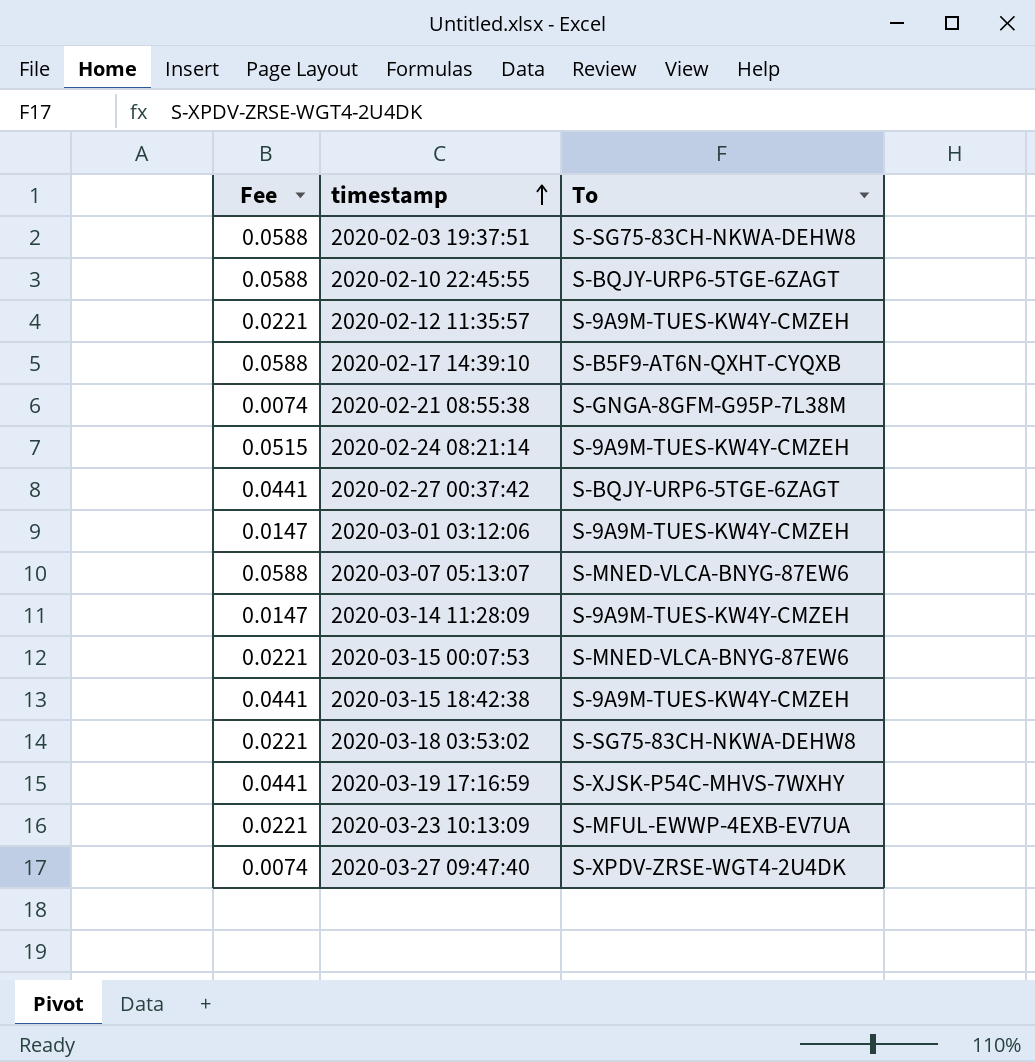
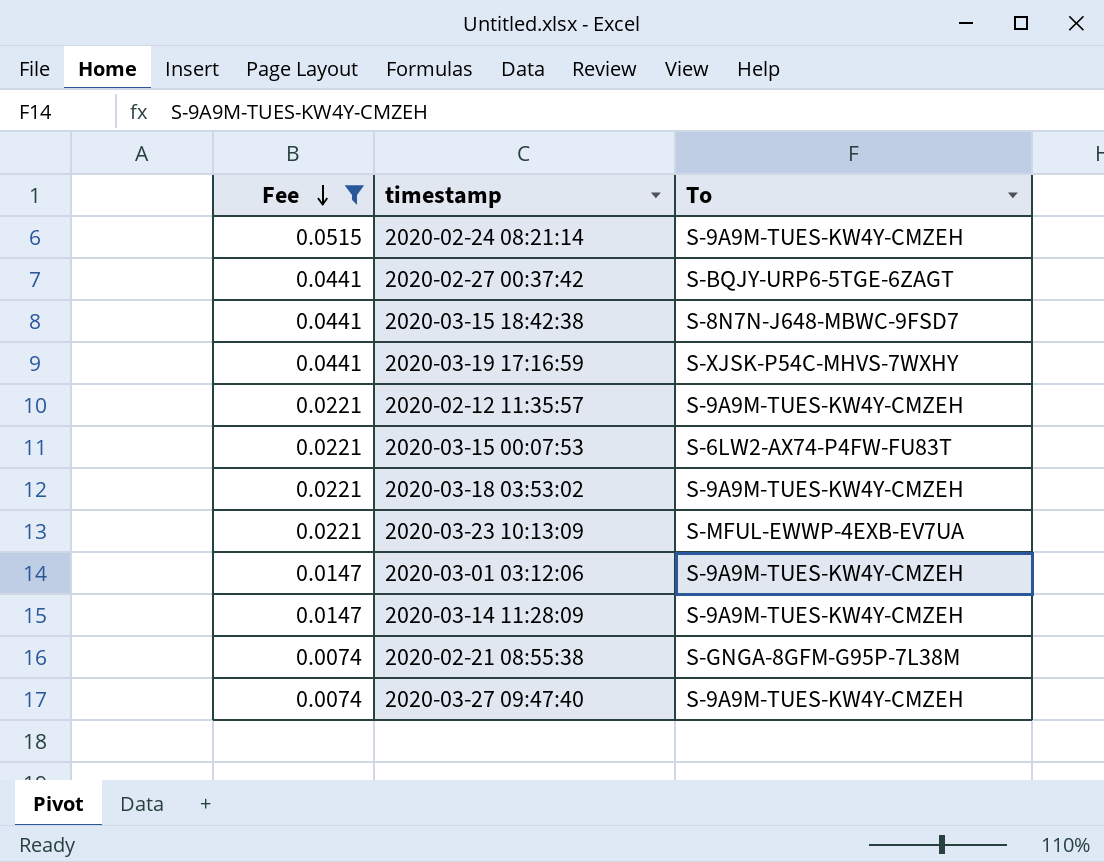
filter: none -> Fee != 0.0588
row order: timestamp ascending -> Fee descending
2020-03-15 18:42:38 | To: S-9A9M-TUES-KW4Y-CMZEH -> S-8N7N-J648-MBWC-9FSD7
2020-03-15 00:07:53 | To: S-MNED-VLCA-BNYG-87EW6 -> S-6LW2-AX74-P4FW-FU83T
2020-03-18 03:53:02 | To: S-SG75-83CH-NKWA-DEHW8 -> S-9A9M-TUES-KW4Y-CMZEH
2020-03-27 09:47:40 | To: S-XPDV-ZRSE-WGT4-2U4DK -> S-9A9M-TUES-KW4Y-CMZEH

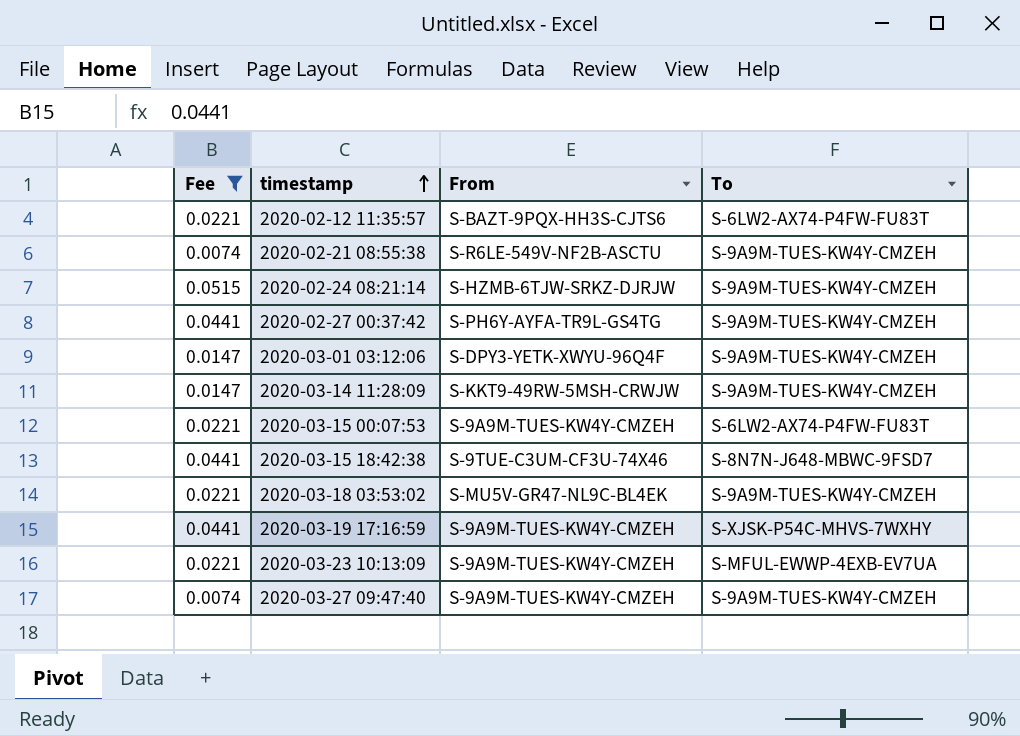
row order: Fee descending -> timestamp ascending
column From | position: none -> 3
2020-02-12 11:35:57 | To: S-9A9M-TUES-KW4Y-CMZEH -> S-6LW2-AX74-P4FW-FU83T
2020-02-21 08:55:38 | To: S-GNGA-8GFM-G95P-7L38M -> S-9A9M-TUES-KW4Y-CMZEH
2020-02-27 00:37:42 | To: S-BQJY-URP6-5TGE-6ZAGT -> S-9A9M-TUES-KW4Y-CMZEH

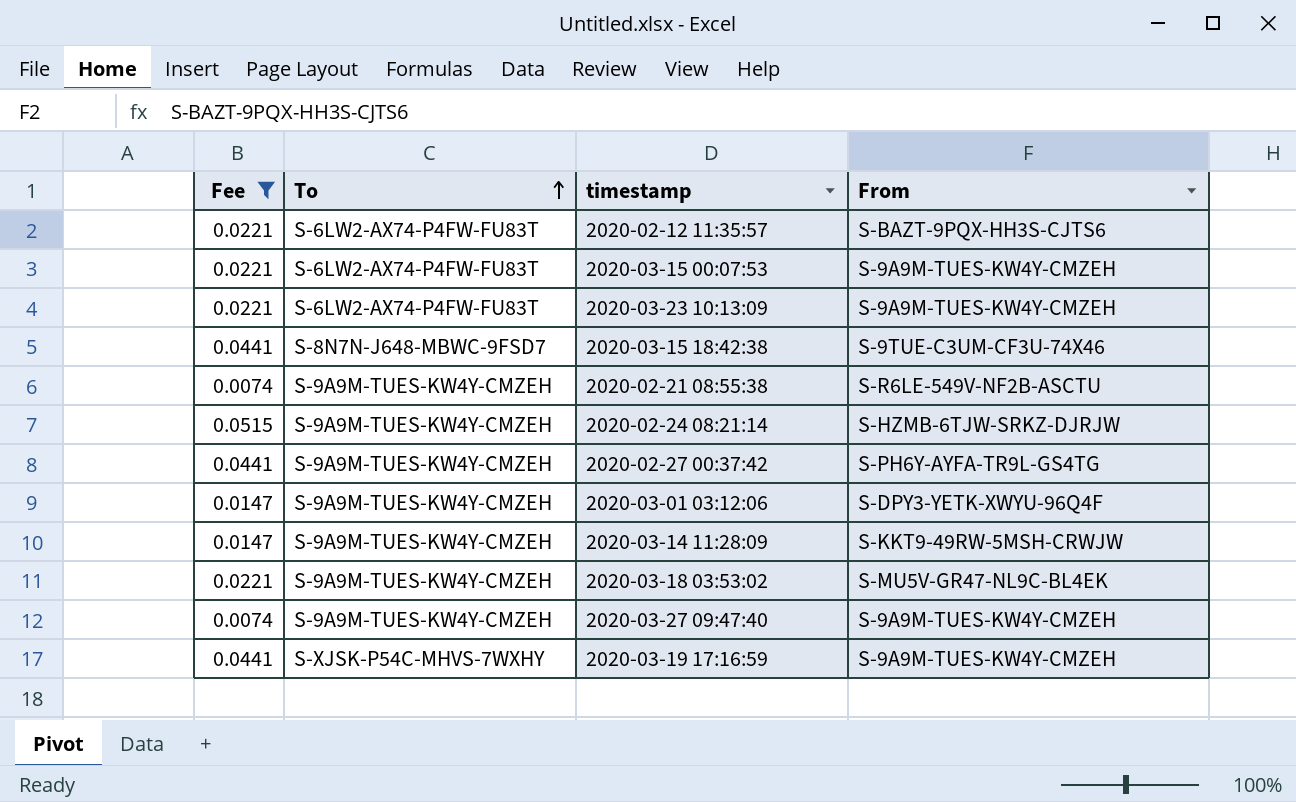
row order: timestamp ascending -> To ascending
column To | position: 4 -> 2
2020-03-23 10:13:09 | To: S-MFUL-EWWP-4EXB-EV7UA -> S-6LW2-AX74-P4FW-FU83T

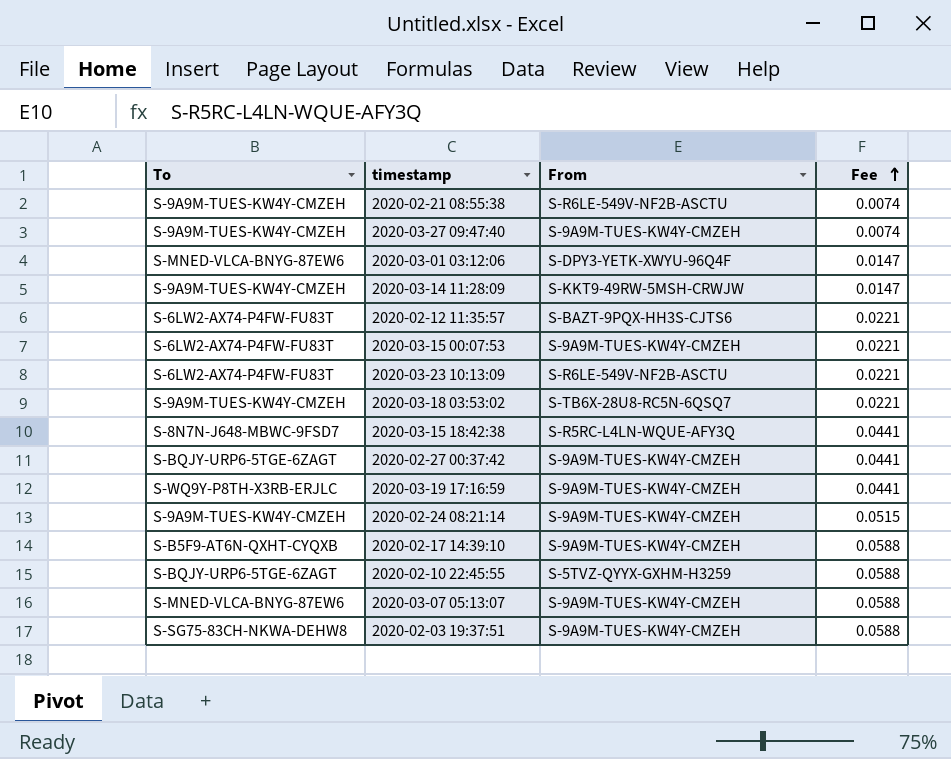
filter: Fee != 0.0588 -> none
row order: To ascending -> Fee ascending
column Fee | position: 1 -> 4
2020-03-01 03:12:06 | To: S-9A9M-TUES-KW4Y-CMZEH -> S-MNED-VLCA-BNYG-87EW6
2020-03-23 10:13:09 | From: S-9A9M-TUES-KW4Y-CMZEH -> S-R6LE-549V-NF2B-ASCTU
2020-03-18 03:53:02 | From: S-MU5V-GR47-NL9C-BL4EK -> S-TB6X-28U8-RC5N-6QSQ7
2020-03-15 18:42:38 | From: S-9TUE-C3UM-CF3U-74X46 -> S-R5RC-L4LN-WQUE-AFY3Q
2020-02-27 00:37:42 | To: S-9A9M-TUES-KW4Y-CMZEH -> S-BQJY-URP6-5TGE-6ZAGT
2020-02-27 00:37:42 | From: S-PH6Y-AYFA-TR9L-GS4TG -> S-9A9M-TUES-KW4Y-CMZEH
2020-03-19 17:16:59 | To: S-XJSK-P54C-MHVS-7WXHY -> S-WQ9Y-P8TH-X3RB-ERJLC
2020-02-24 08:21:14 | From: S-HZMB-6TJW-SRKZ-DJRJW -> S-9A9M-TUES-KW4Y-CMZEH

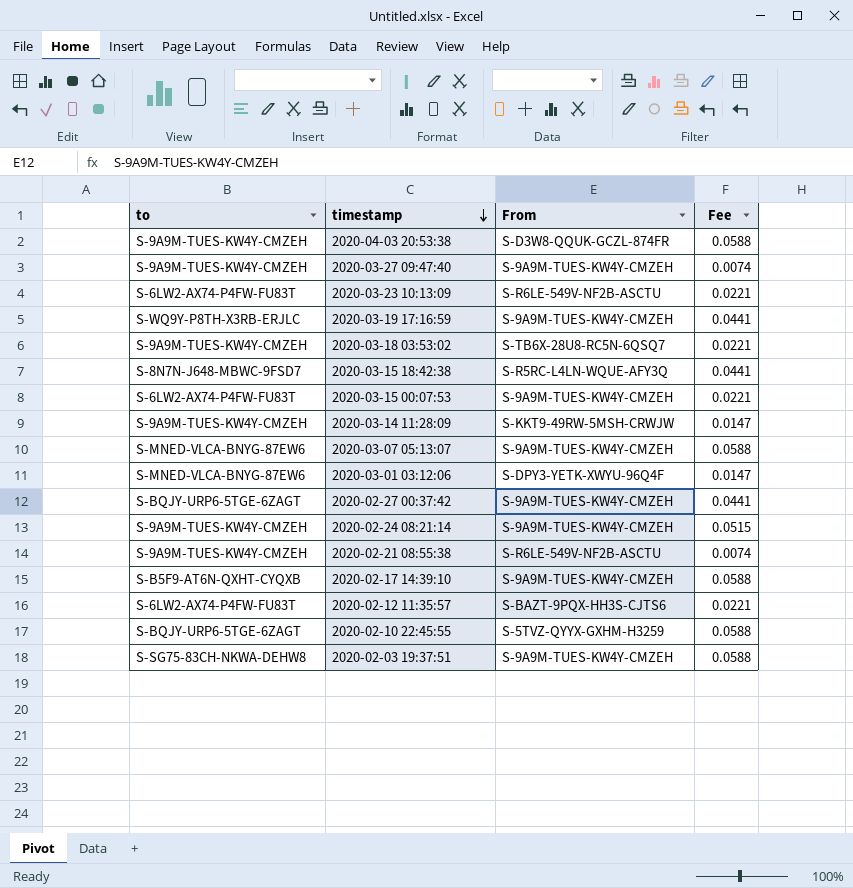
row order: Fee ascending -> timestamp descending
column name: To -> to
row 2020-04-03 20:53:38: none -> S-9A9M-TUES-KW4Y-CMZEH | S-D3W8-QQUK-GCZL-874FR | 0.0588

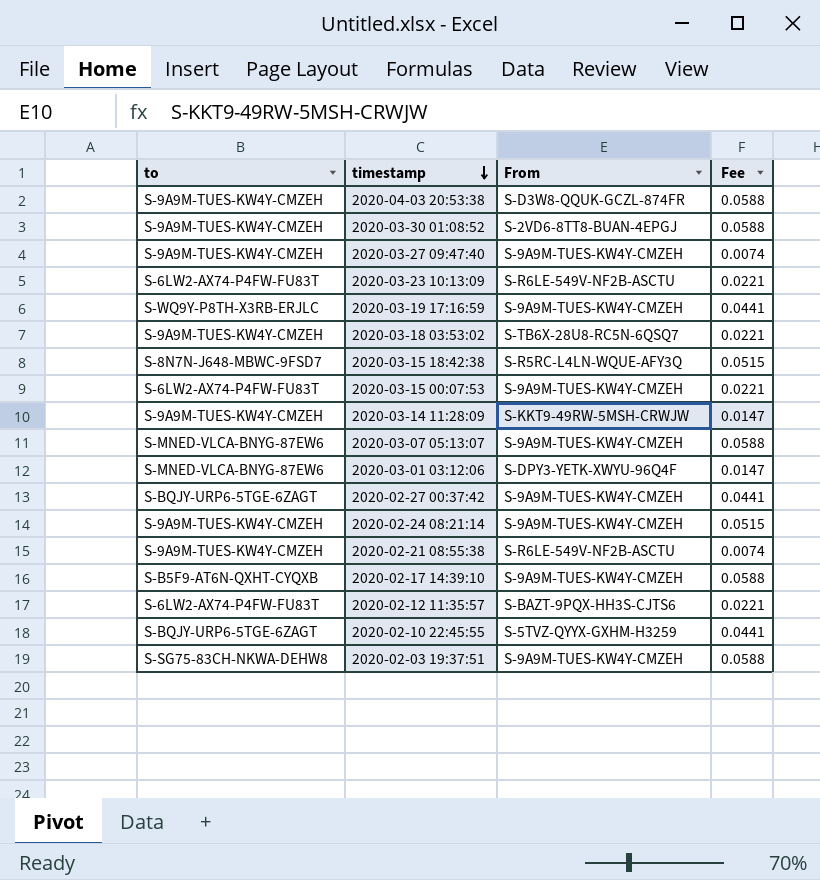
row 2020-03-30 01:08:52: none -> S-9A9M-TUES-KW4Y-CMZEH | S-2VD6-8TT8-BUAN-4EPGJ | 0.0588
2020-03-15 18:42:38 | Fee: 0.0441 -> 0.0515
2020-02-10 22:45:55 | Fee: 0.0588 -> 0.0441

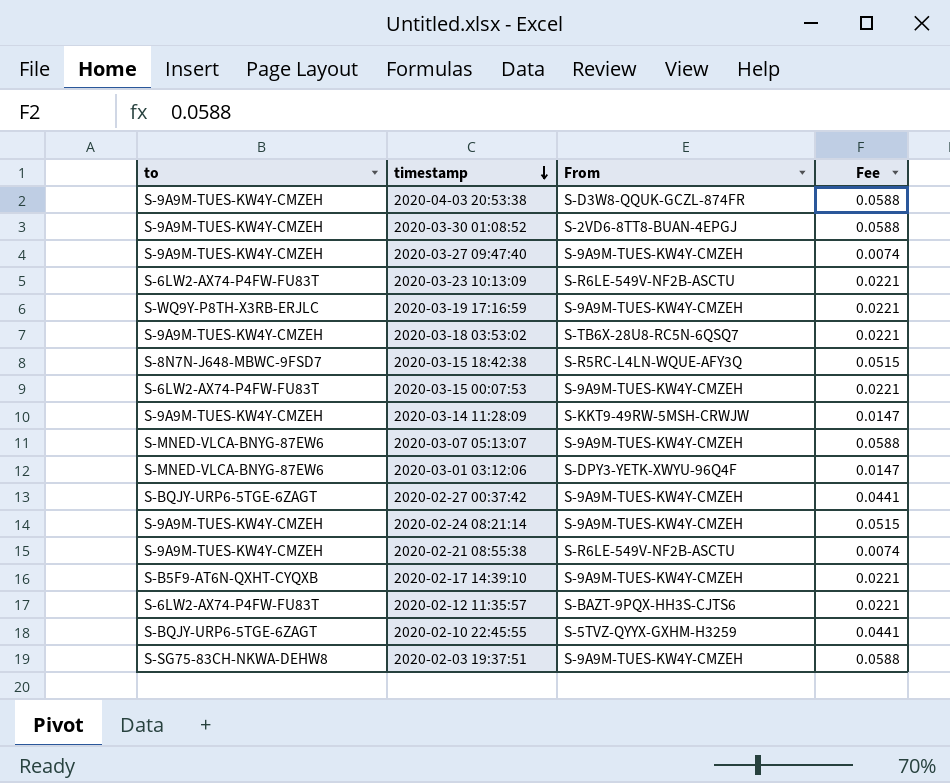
2020-03-19 17:16:59 | Fee: 0.0441 -> 0.0221
2020-02-17 14:39:10 | Fee: 0.0588 -> 0.0221

